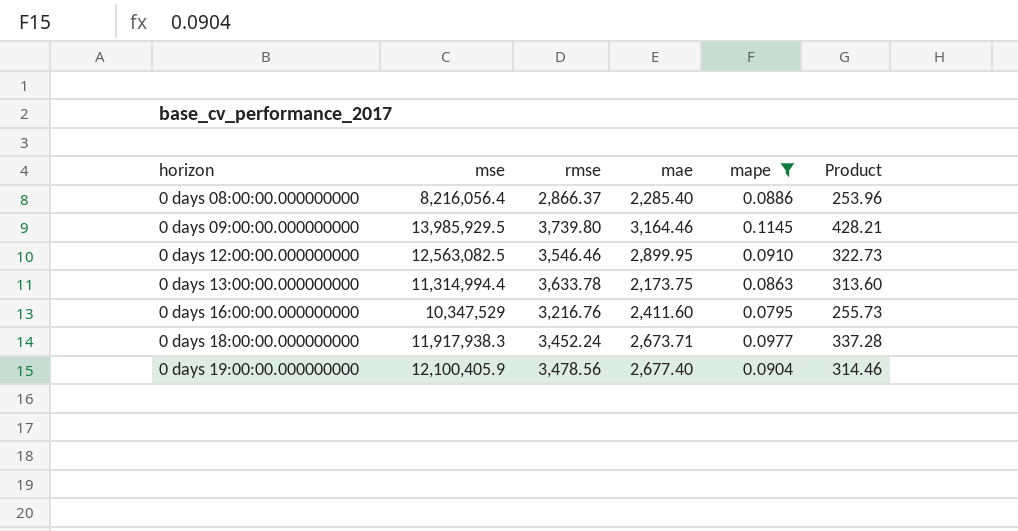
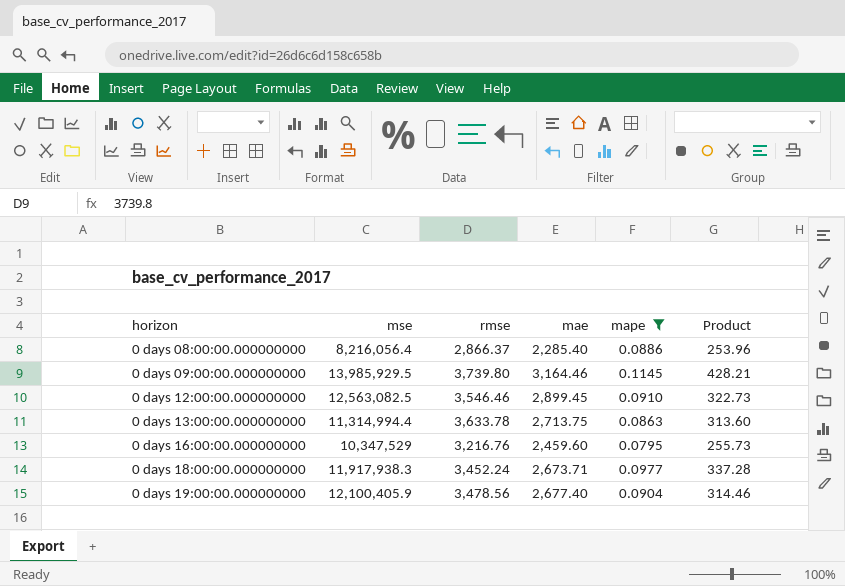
0 days 12:00:00.000000000 | mae: 2,899.95 -> 2,899.45
0 days 13:00:00.000000000 | mae: 2,173.75 -> 2,713.75
0 days 16:00:00.000000000 | mae: 2,411.60 -> 2,459.60

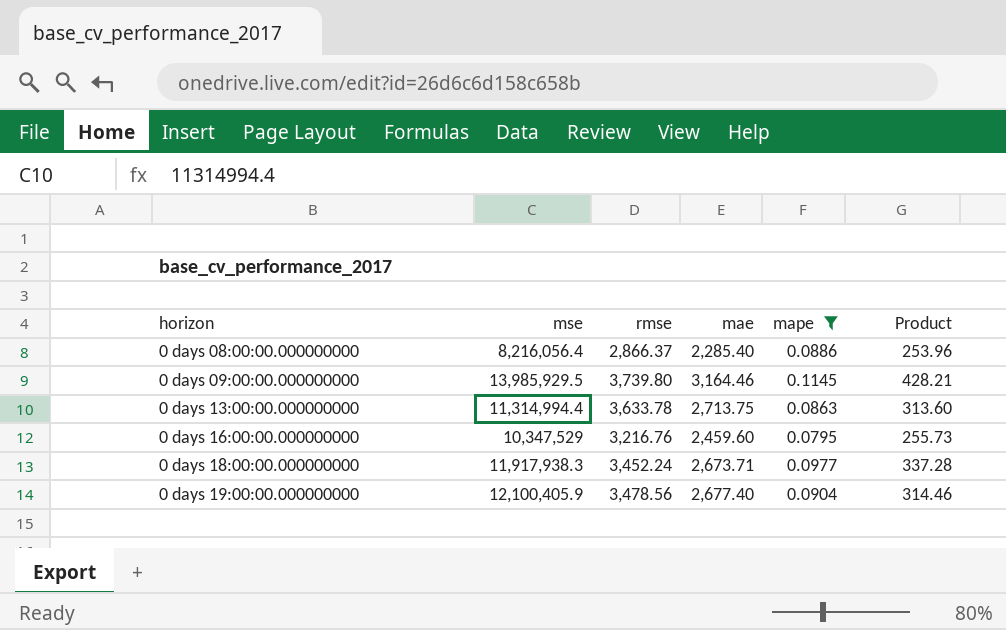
row 0 days 12:00:00.000000000: 12,563,082.5 | 3,546.46 | 2,899.45 | 0.0910 | 322.73 -> none

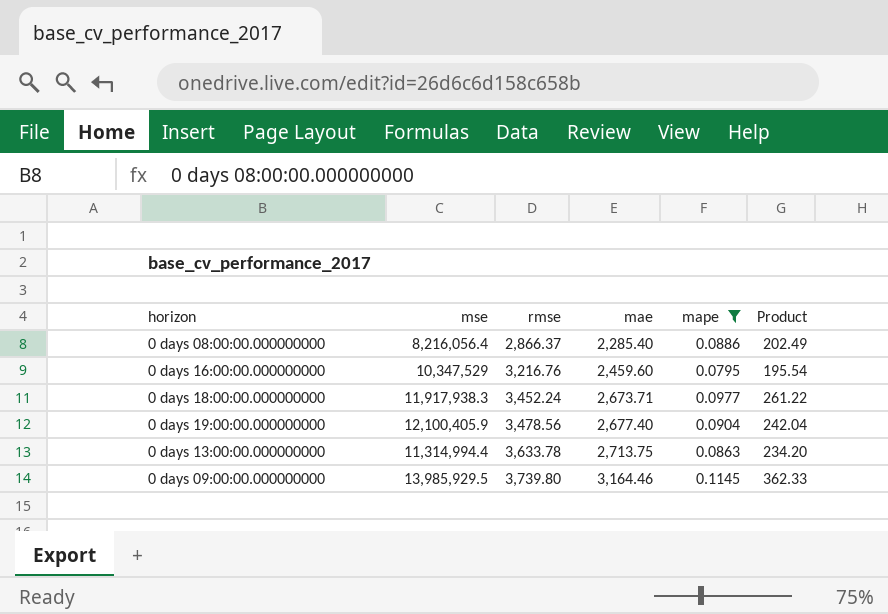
row order: horizon ascending -> rmse ascending
column Product | formula: [rmse] * [mape] -> [mae] * [mape]

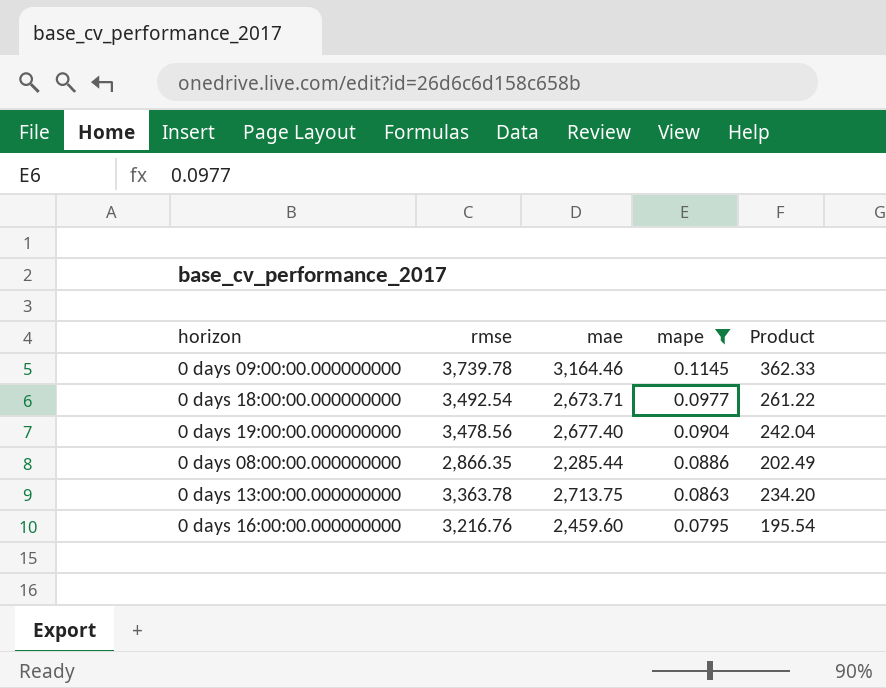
row order: rmse ascending -> mape descending
column mse | position: 2 -> none
0 days 09:00:00.000000000 | rmse: 3,739.80 -> 3,739.78
0 days 18:00:00.000000000 | rmse: 3,452.24 -> 3,492.54
0 days 08:00:00.000000000 | rmse: 2,866.37 -> 2,866.35
0 days 08:00:00.000000000 | mae: 2,285.40 -> 2,285.44
0 days 13:00:00.000000000 | rmse: 3,633.78 -> 3,363.78

